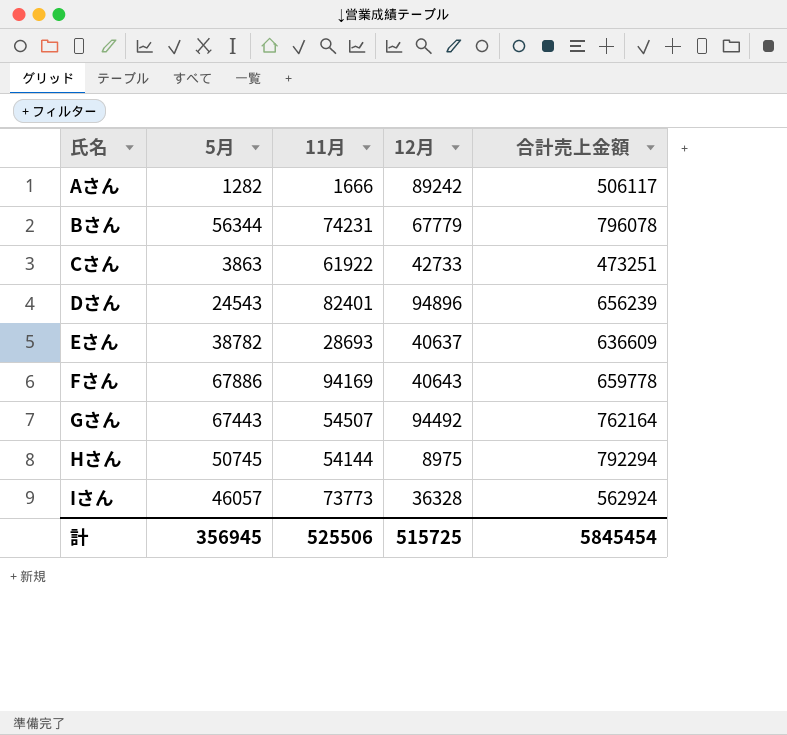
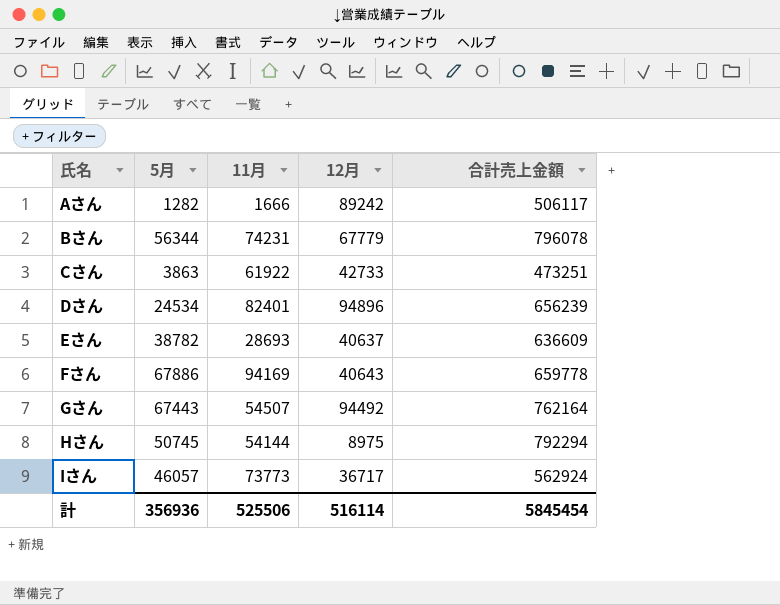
Dさん | 5月: 24543 -> 24534
Iさん | 12月: 36328 -> 36717
計 | 5月: 356945 -> 356936
計 | 12月: 515725 -> 516114

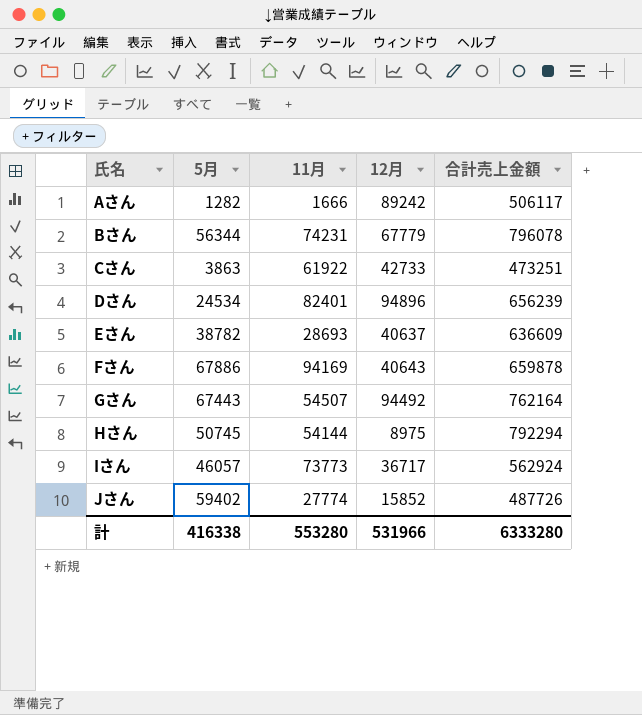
Fさん | 合計売上金額: 659778 -> 659878
row Jさん: none -> 59402 | 27774 | 15852 | 487726
計 | 5月: 356936 -> 416338
計 | 11月: 525506 -> 553280
計 | 12月: 516114 -> 531966
計 | 合計売上金額: 5845454 -> 6333280

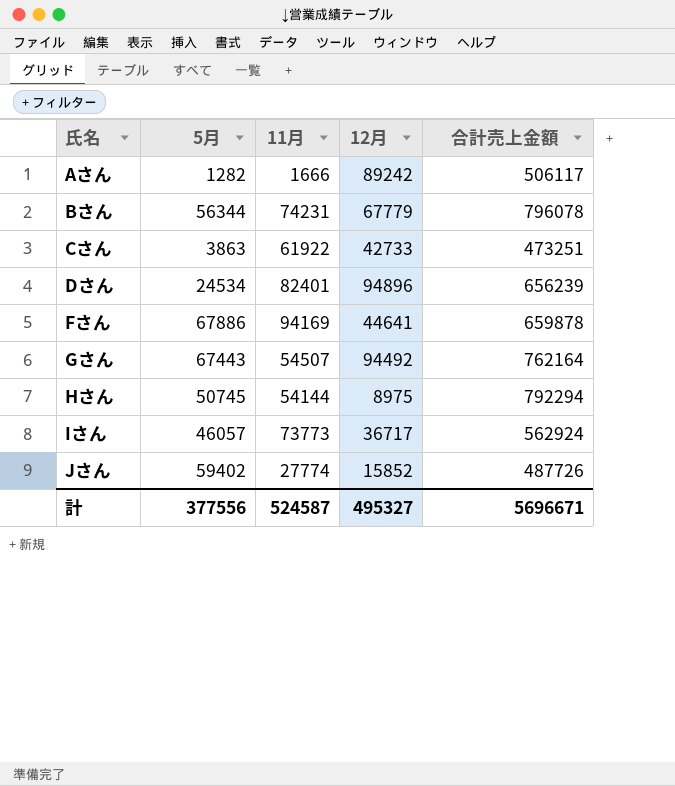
row Eさん: 38782 | 28693 | 40637 | 636609 -> none
Fさん | 12月: 40643 -> 44641
計 | 5月: 416338 -> 377556
計 | 11月: 553280 -> 524587
計 | 12月: 531966 -> 495327
計 | 合計売上金額: 6333280 -> 5696671

